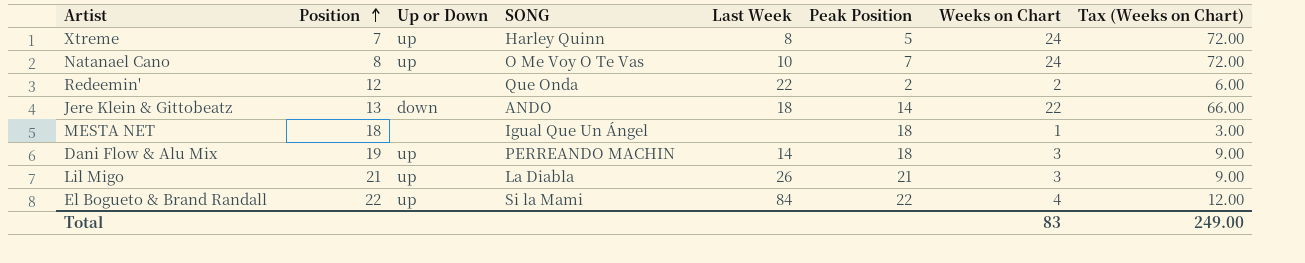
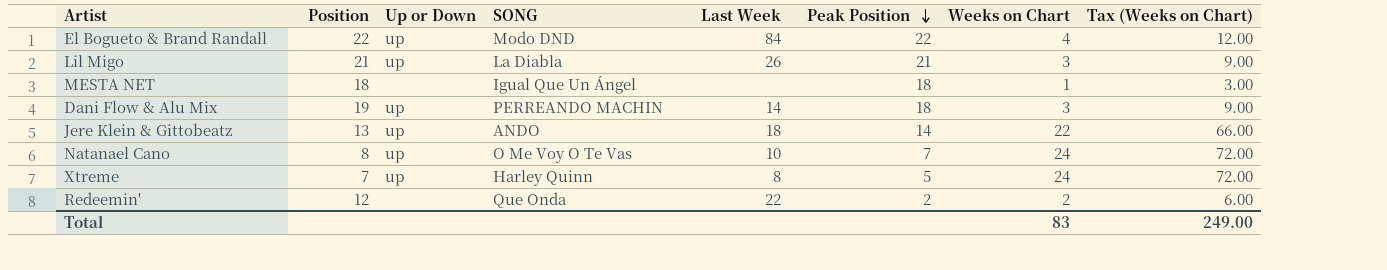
row order: Position ascending -> Peak Position descending
El Bogueto & Brand Randall | SONG: Si la Mami -> Modo DND
Jere Klein & Gittobeatz | Up or Down: down -> up

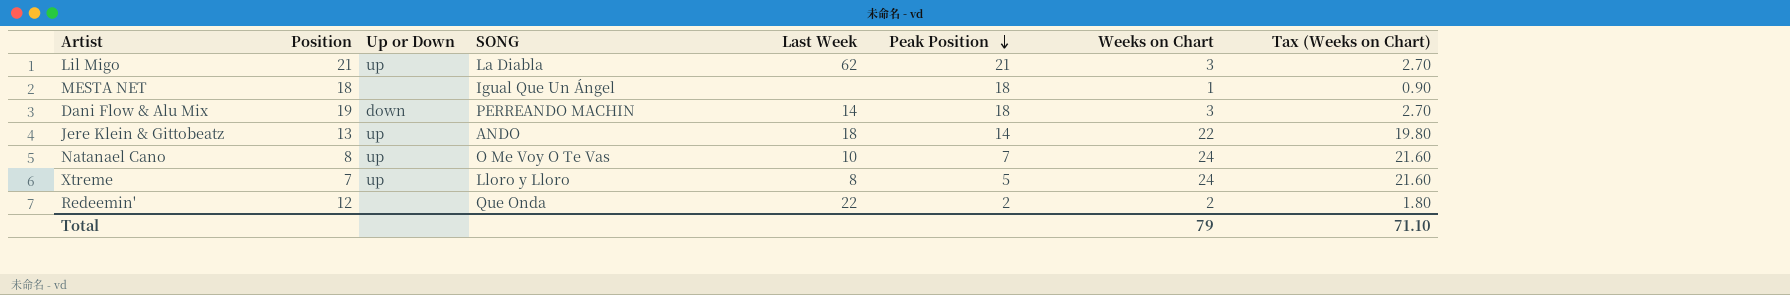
column Tax (Weeks on Chart) | formula: [Weeks on Chart] * 3 -> [Weeks on Chart] * 0.9
row El Bogueto & Brand Randall: 22 | up | Modo DND | 84 | 22 | 4 | 12.00 -> none
Lil Migo | Last Week: 26 -> 62
Dani Flow & Alu Mix | Up or Down: up -> down
Xtreme | SONG: Harley Quinn -> Lloro y Lloro
Total | Weeks on Chart: 83 -> 79
Total | Tax (Weeks on Chart): 249.00 -> 71.10

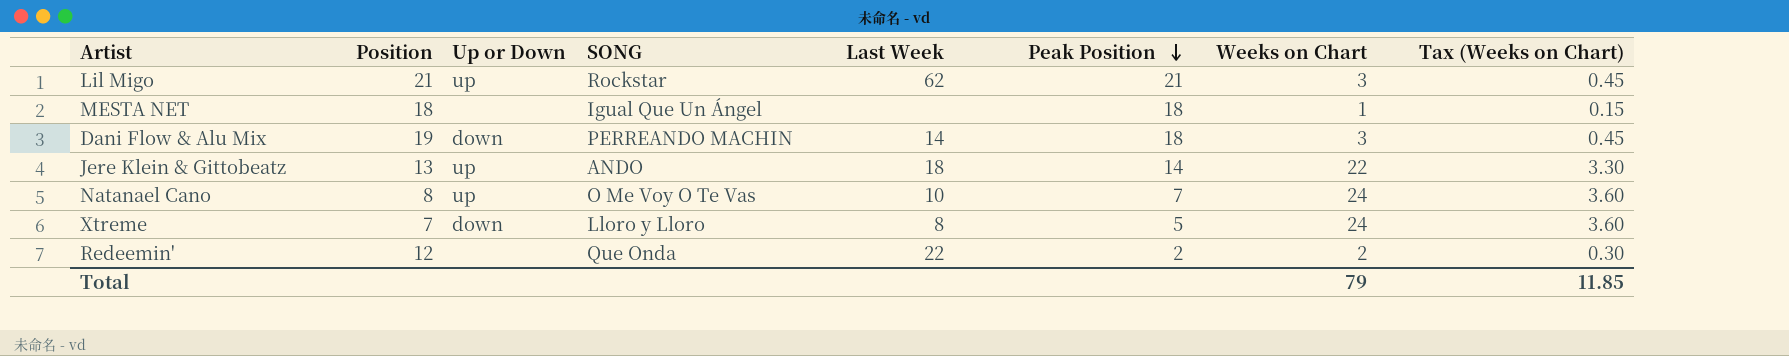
column Tax (Weeks on Chart) | formula: [Weeks on Chart] * 0.9 -> [Weeks on Chart] * 0.15
Lil Migo | SONG: La Diabla -> Rockstar
Xtreme | Up or Down: up -> down
Total | Tax (Weeks on Chart): 71.10 -> 11.85

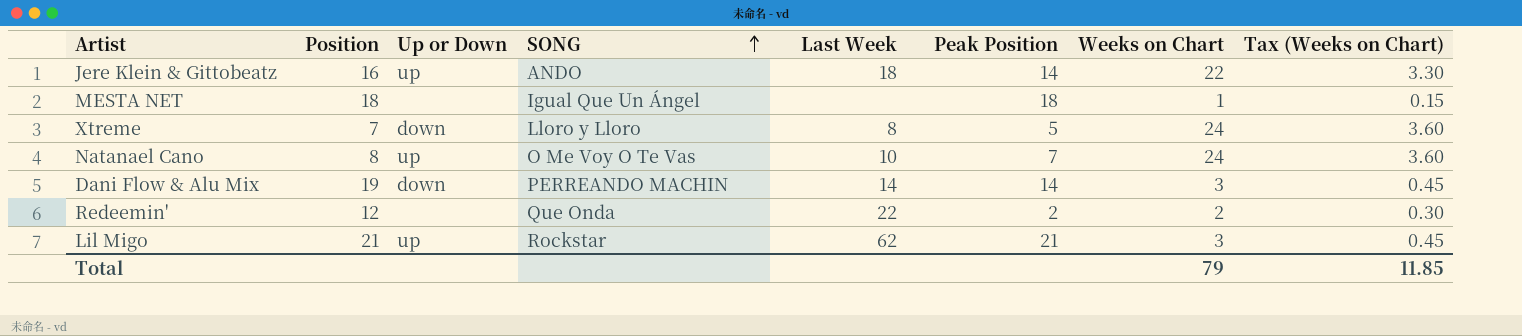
row order: Peak Position descending -> SONG ascending
Jere Klein & Gittobeatz | Position: 13 -> 16
Dani Flow & Alu Mix | Peak Position: 18 -> 14

